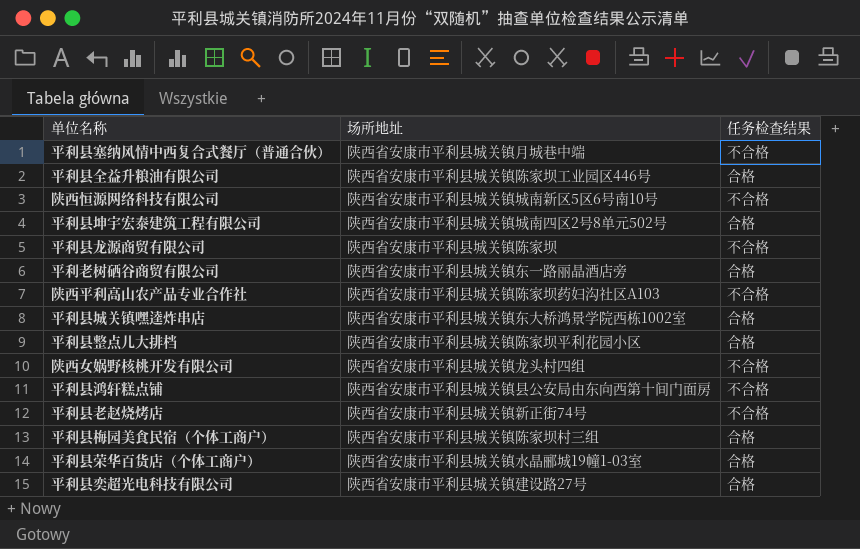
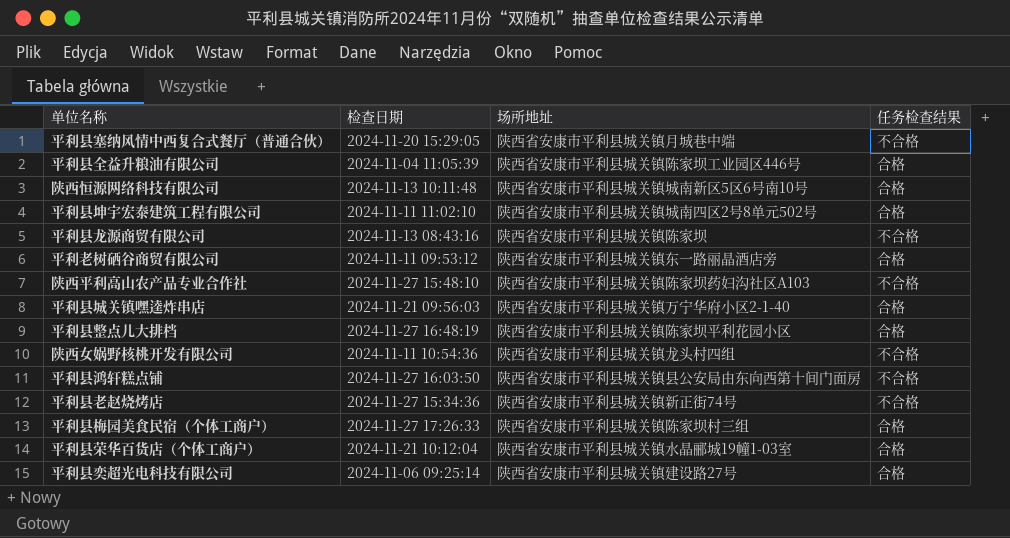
column 检查日期 | position: none -> 2
陕西恒源网络科技有限公司 | 任务检查结果: 不合格 -> 合格
平利县城关镇嘿逵炸串店 | 场所地址: 陕西省安康市平利县城关镇东大桥鸿景学院西栋1002室 -> 陕西省安康市平利县城关镇万宁华府小区2-1-40

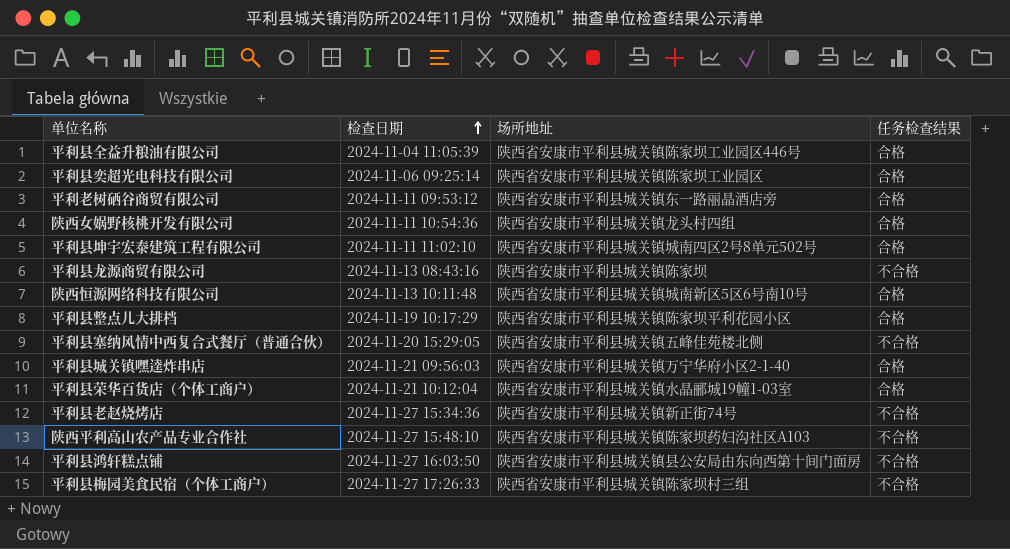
row order: none -> 检查日期 ascending
平利县奕超光电科技有限公司 | 场所地址: 陕西省安康市平利县城关镇建设路27号 -> 陕西省安康市平利县城关镇陈家坝工业园区
陕西女娲野核桃开发有限公司 | 任务检查结果: 不合格 -> 合格
平利县整点儿大排档 | 检查日期: 2024-11-27 16:48:19 -> 2024-11-19 10:17:29
平利县塞纳风情中西复合式餐厅（普通合伙） | 场所地址: 陕西省安康市平利县城关镇月城巷中端 -> 陕西省安康市平利县城关镇五峰佳苑楼北侧
平利县梅园美食民宿（个体工商户） | 任务检查结果: 合格 -> 不合格

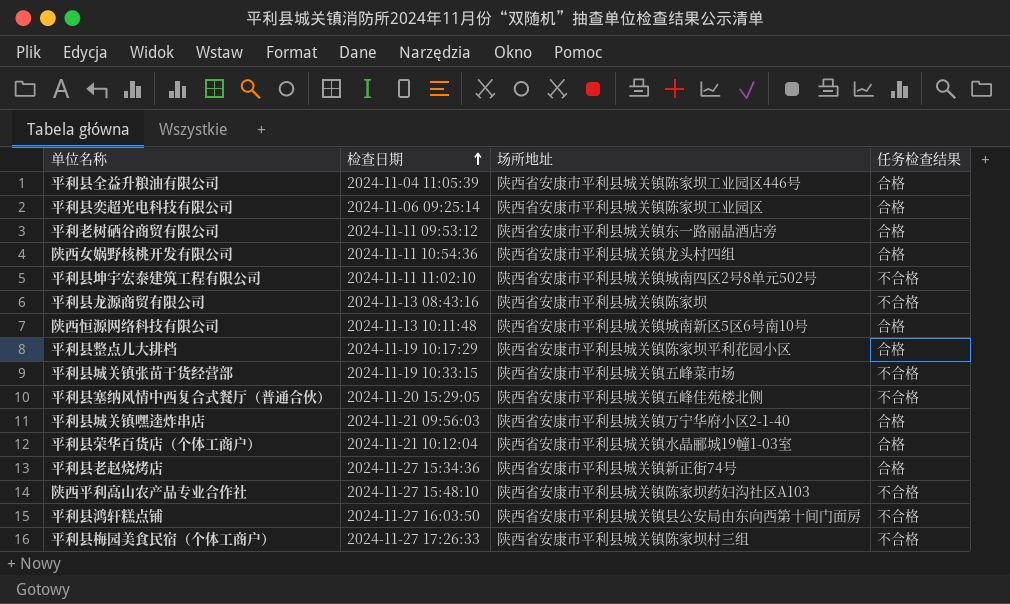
平利县坤宇宏泰建筑工程有限公司 | 任务检查结果: 合格 -> 不合格
row 平利县城关镇张苗干货经营部: none -> 2024-11-19 10:33:15 | 陕西省安康市平利县城关镇五峰菜市场 | 不合格
平利县老赵烧烤店 | 任务检查结果: 不合格 -> 合格

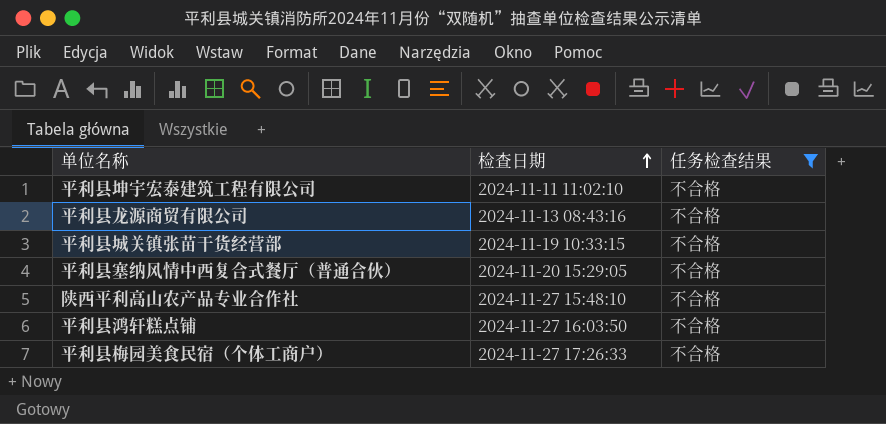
filter: none -> 任务检查结果 = 不合格
column 场所地址 | position: 3 -> none

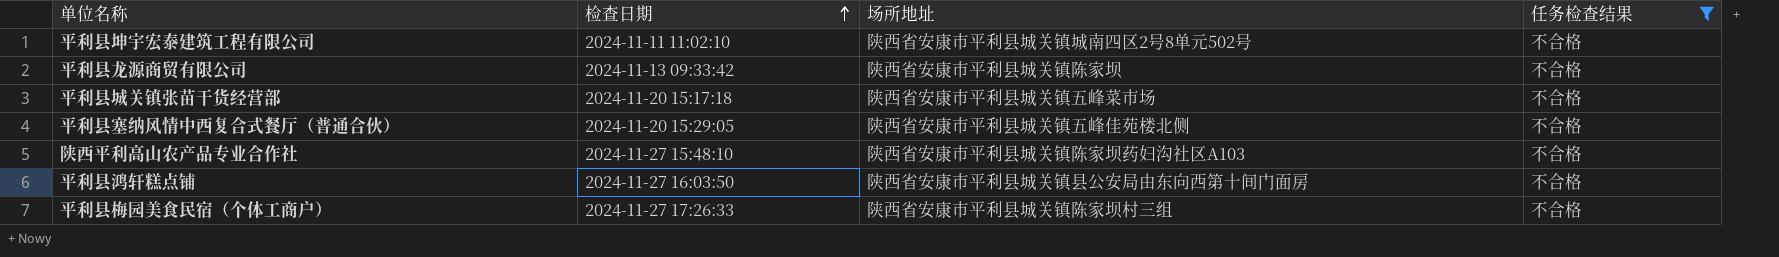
column 场所地址 | position: none -> 3
平利县龙源商贸有限公司 | 检查日期: 2024-11-13 08:43:16 -> 2024-11-13 09:33:42
平利县城关镇张苗干货经营部 | 检查日期: 2024-11-19 10:33:15 -> 2024-11-20 15:17:18

